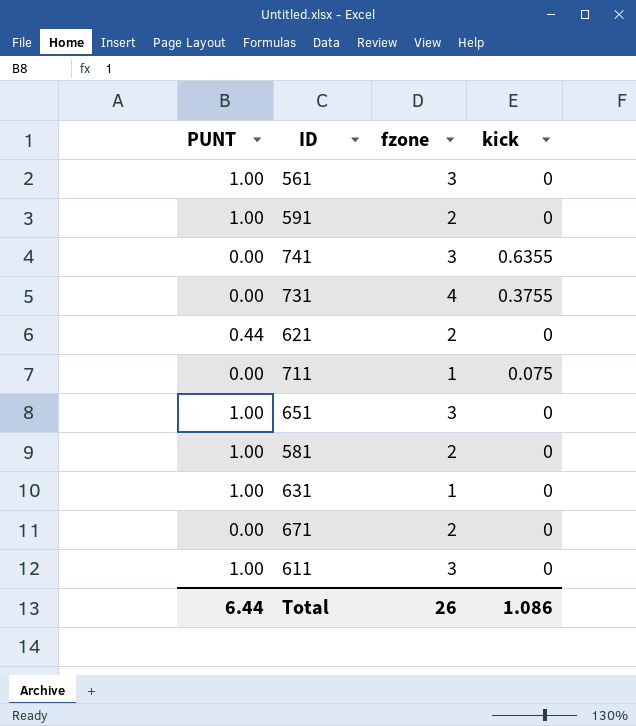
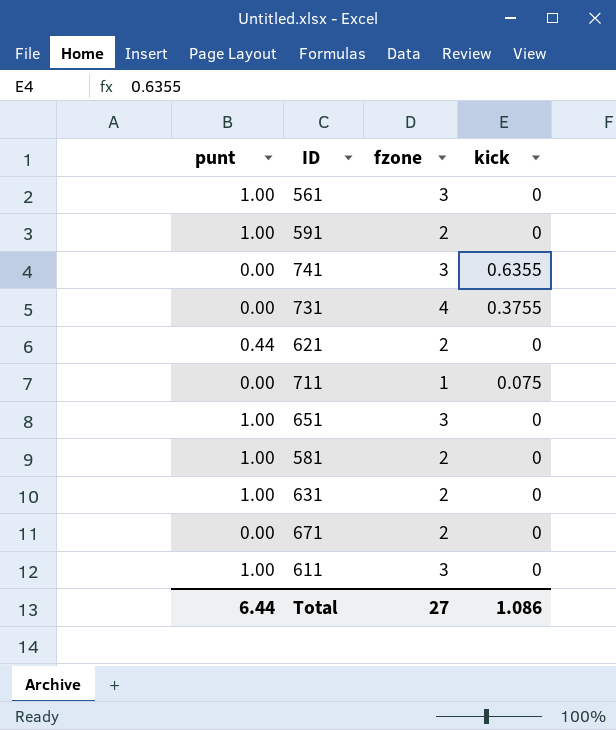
column name: PUNT -> punt
631 | fzone: 1 -> 2
Total | fzone: 26 -> 27

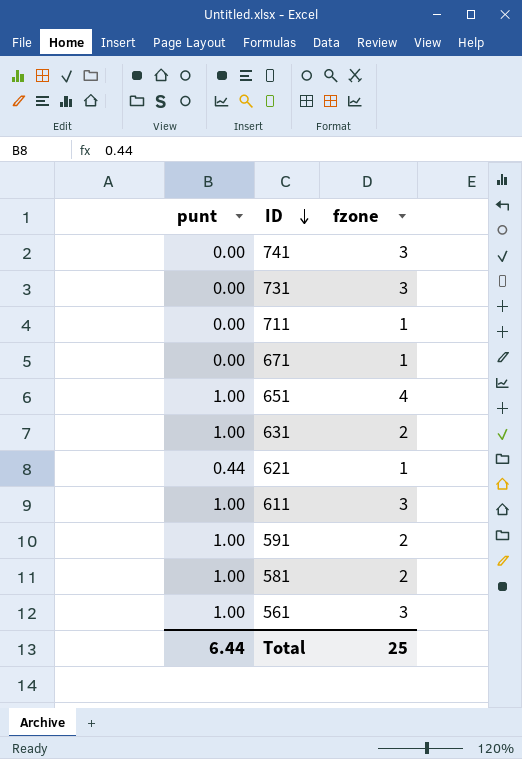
row order: none -> ID descending
column kick | position: 4 -> none
731 | fzone: 4 -> 3
671 | fzone: 2 -> 1
651 | fzone: 3 -> 4
621 | fzone: 2 -> 1
Total | fzone: 27 -> 25

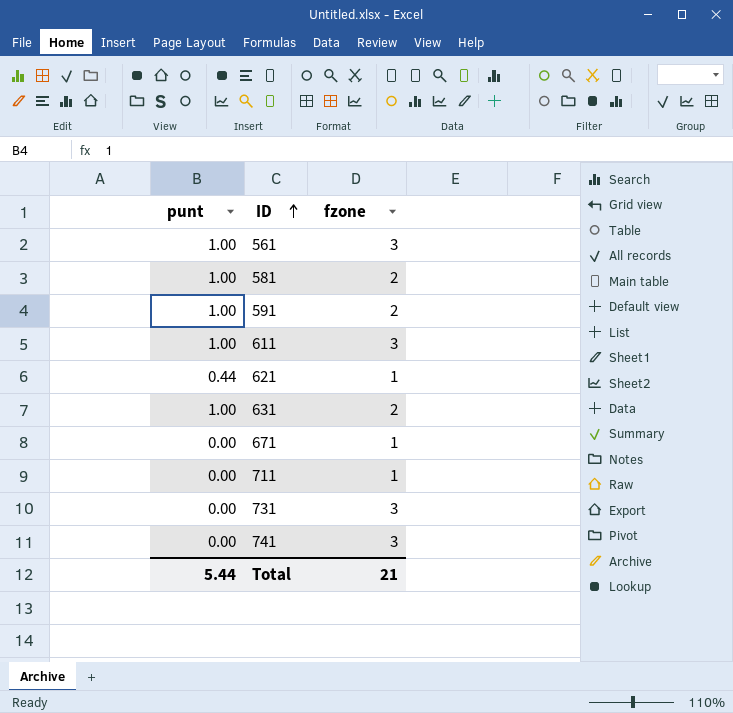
row order: ID descending -> ID ascending
row 651: 1.00 | 4 -> none
Total | punt: 6.44 -> 5.44
Total | fzone: 25 -> 21

